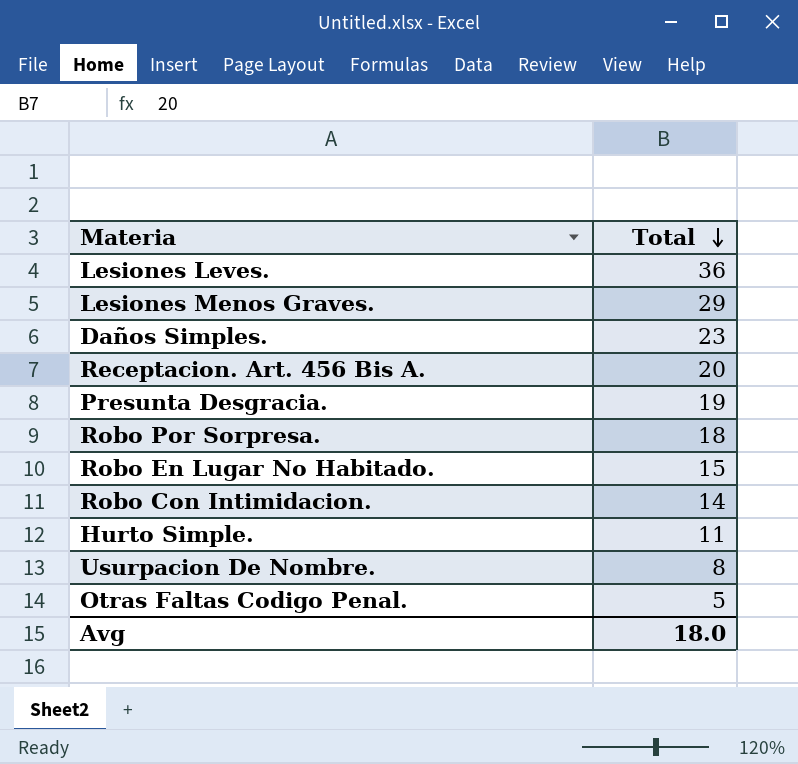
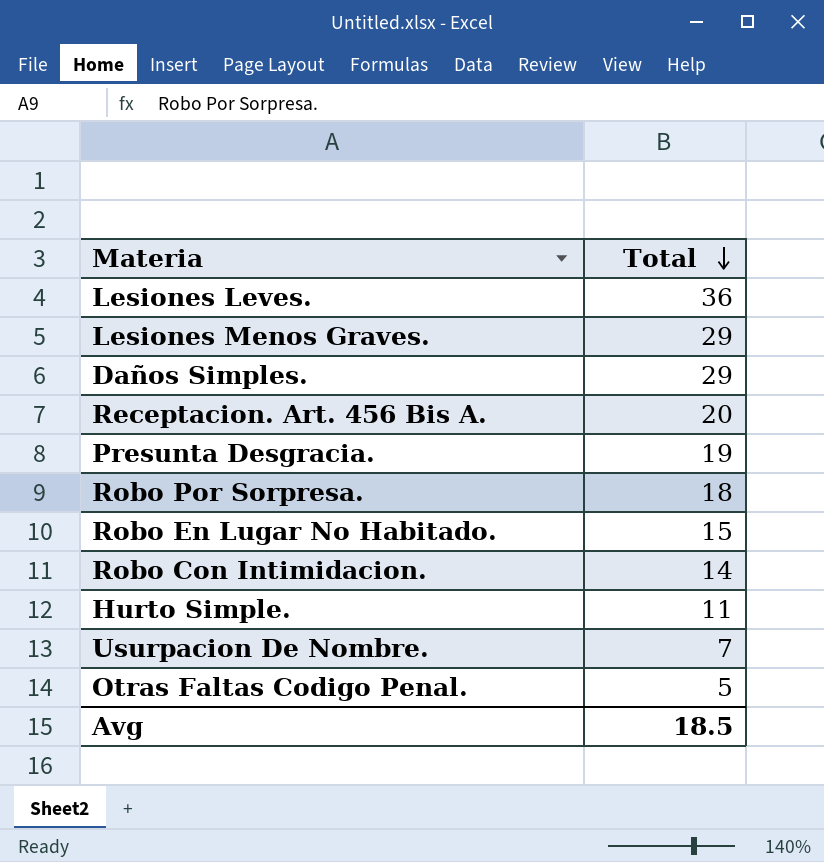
Daños Simples. | Total: 23 -> 29
Usurpacion De Nombre. | Total: 8 -> 7
Avg | Total: 18.0 -> 18.5

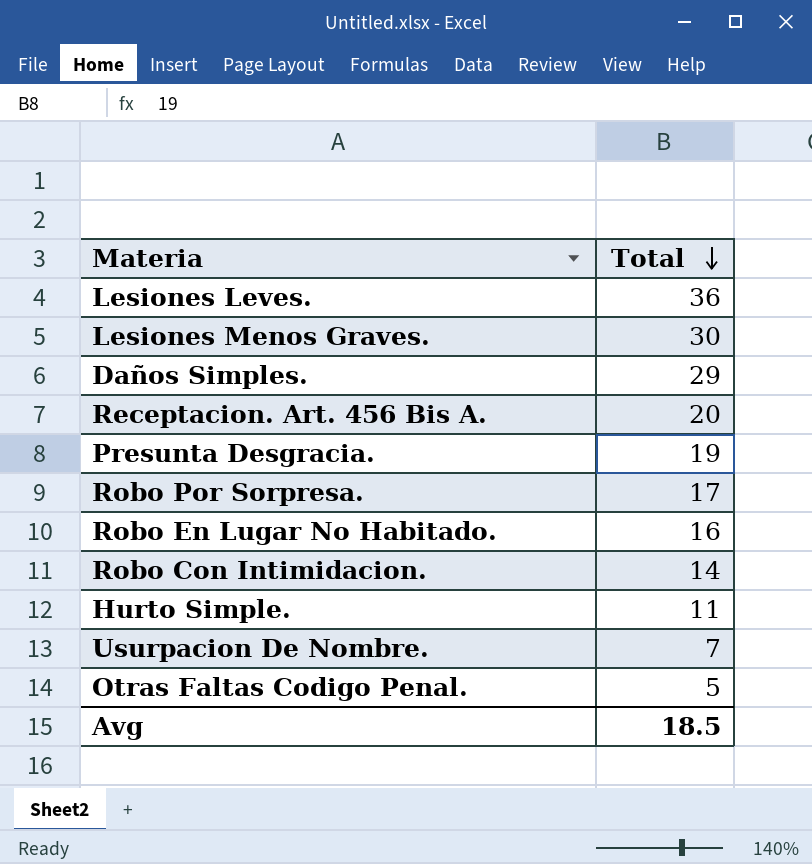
Lesiones Menos Graves. | Total: 29 -> 30
Robo Por Sorpresa. | Total: 18 -> 17
Robo En Lugar No Habitado. | Total: 15 -> 16

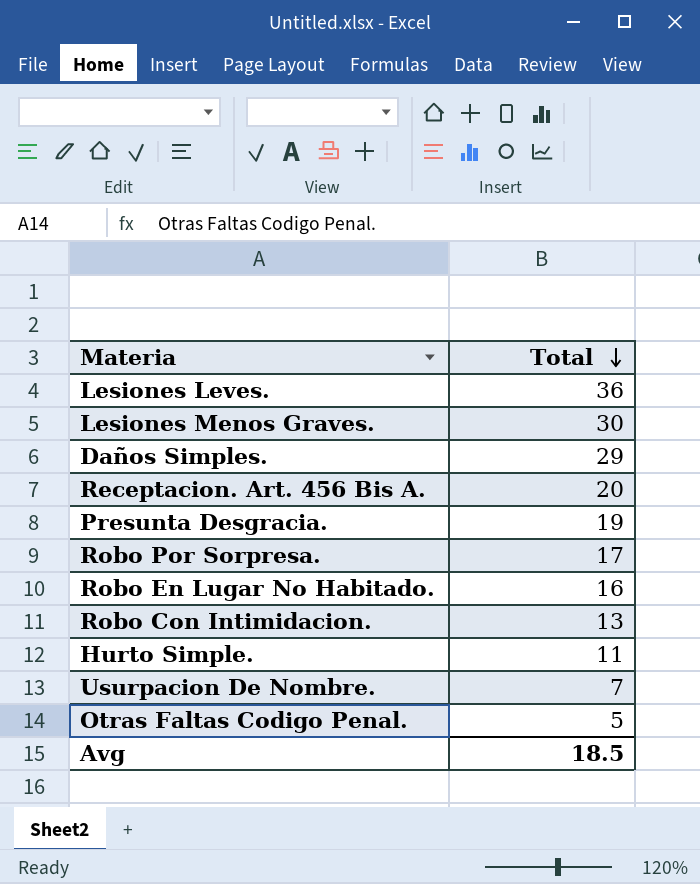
Robo Con Intimidacion. | Total: 14 -> 13

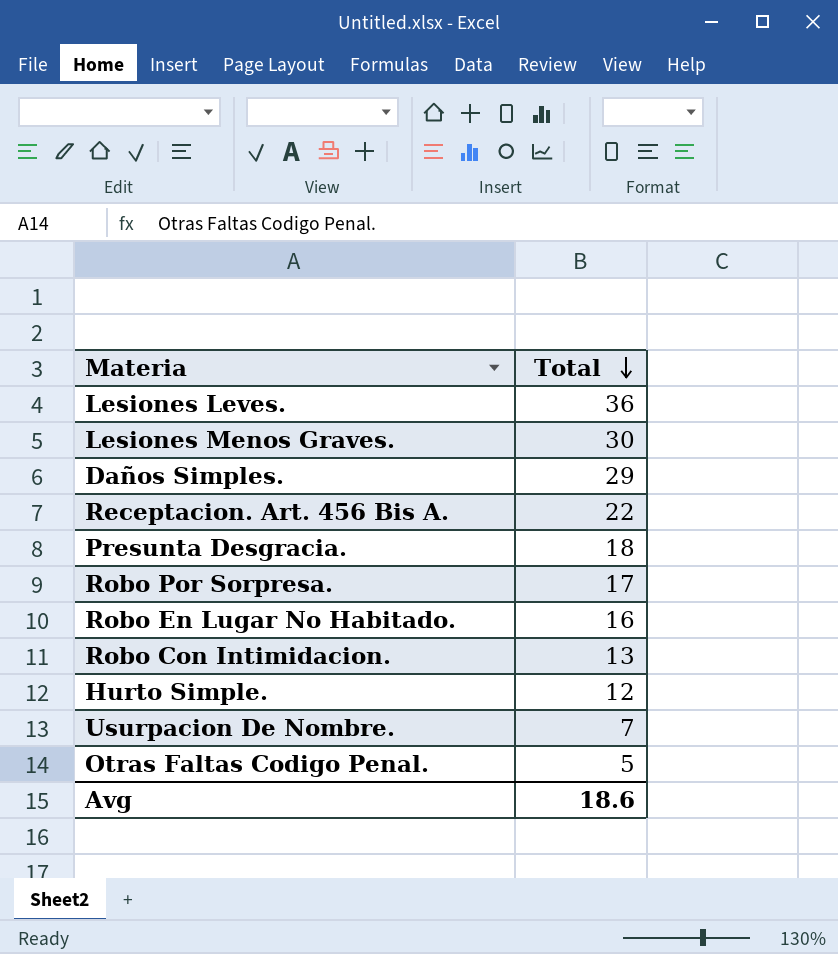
Receptacion. Art. 456 Bis A. | Total: 20 -> 22
Presunta Desgracia. | Total: 19 -> 18
Hurto Simple. | Total: 11 -> 12
Avg | Total: 18.5 -> 18.6

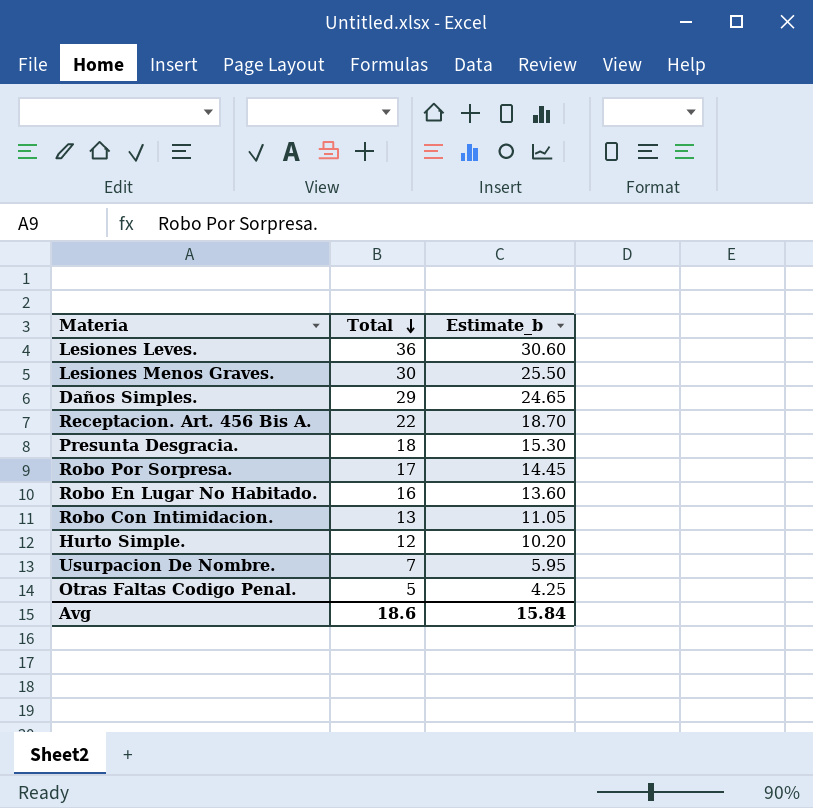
column Estimate_b | formula: none -> [Total] * 0.85

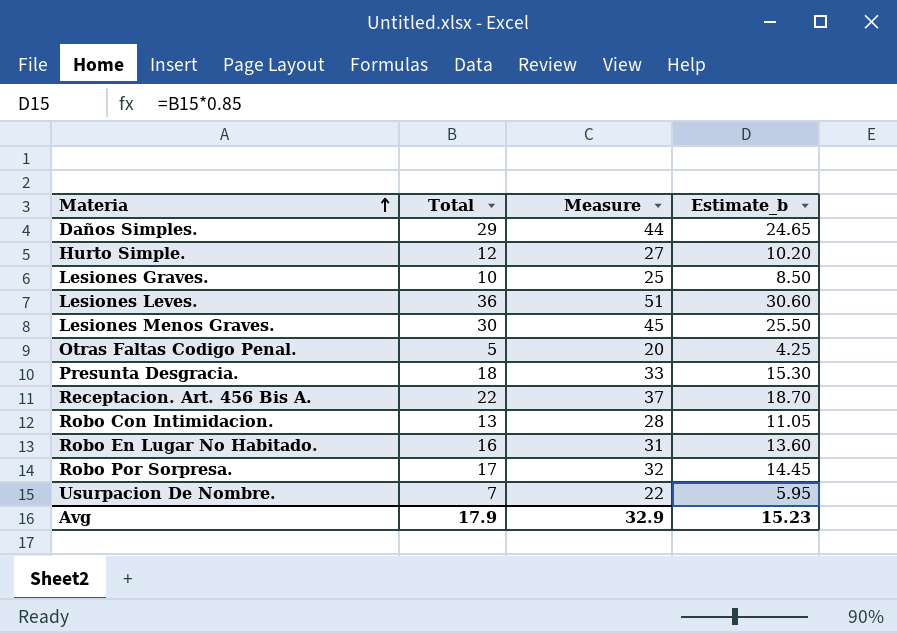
row order: Total descending -> Materia ascending
column Measure | formula: none -> [Total] + 15
row Lesiones Graves.: none -> 10 | 25 | 8.50
Avg | Total: 18.6 -> 17.9
Avg | Estimate_b: 15.84 -> 15.23

